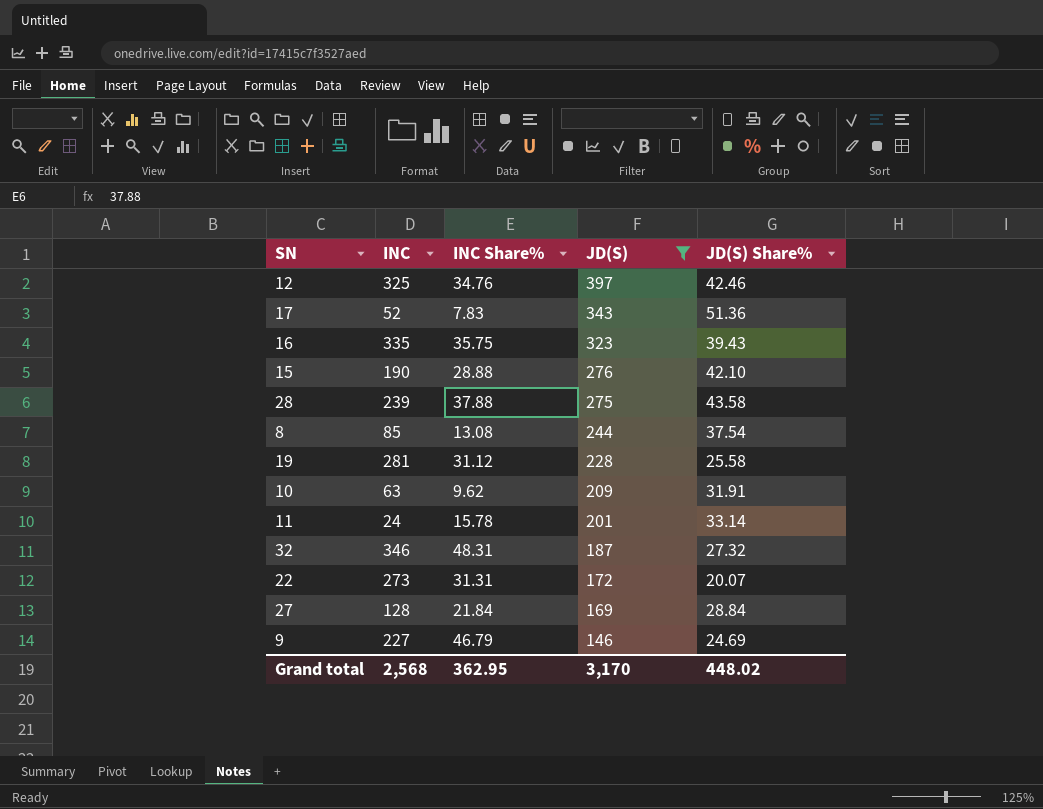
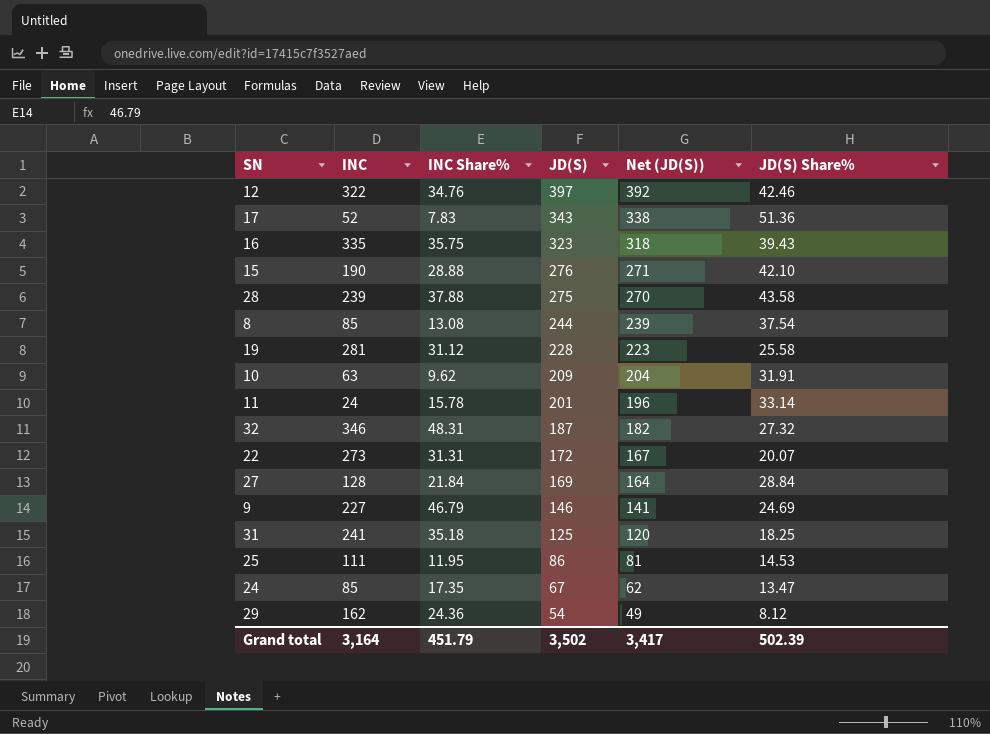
filter: JD(S) >= 146 -> none
column Net (JD(S)) | formula: none -> [JD(S)] - 5
12 | INC: 325 -> 322
Grand total | INC: 2,568 -> 3,164
Grand total | INC Share%: 362.95 -> 451.79
Grand total | JD(S): 3,170 -> 3,502
Grand total | JD(S) Share%: 448.02 -> 502.39

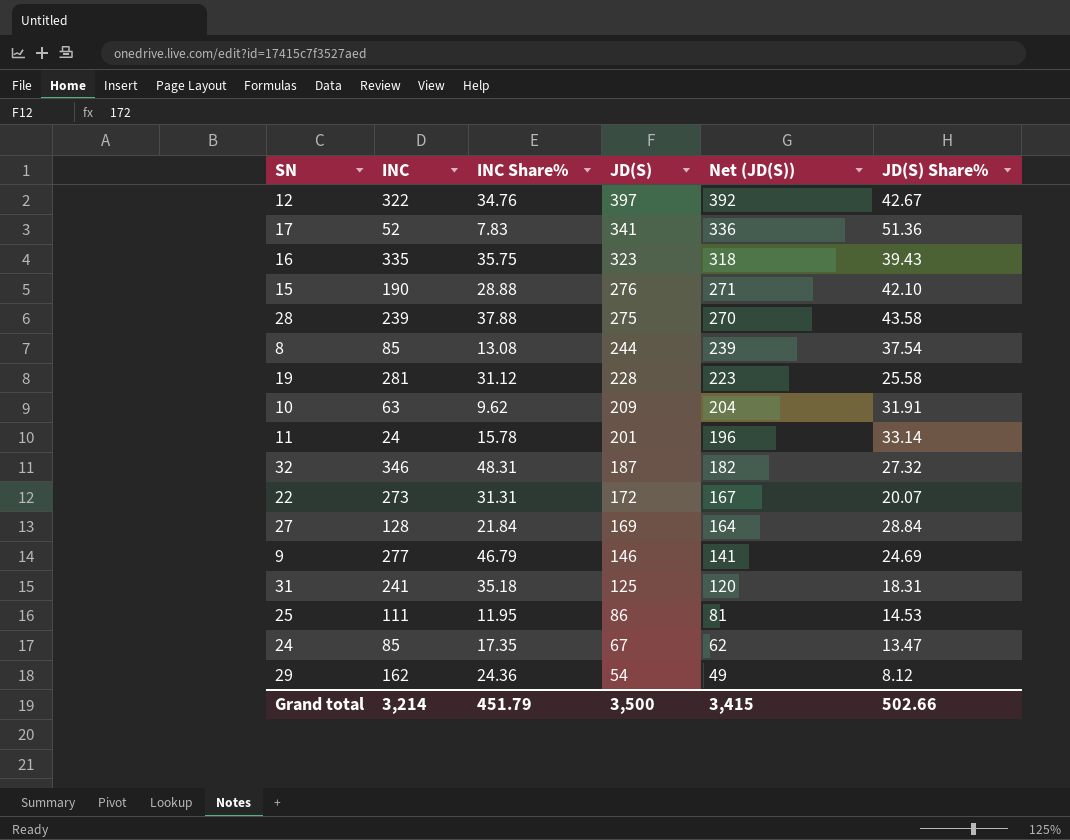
12 | JD(S) Share%: 42.46 -> 42.67
17 | JD(S): 343 -> 341
17 | Net (JD(S)): 338 -> 336
9 | INC: 227 -> 277
31 | JD(S) Share%: 18.25 -> 18.31
Grand total | INC: 3,164 -> 3,214
Grand total | JD(S): 3,502 -> 3,500
Grand total | Net (JD(S)): 3,417 -> 3,415
Grand total | JD(S) Share%: 502.39 -> 502.66

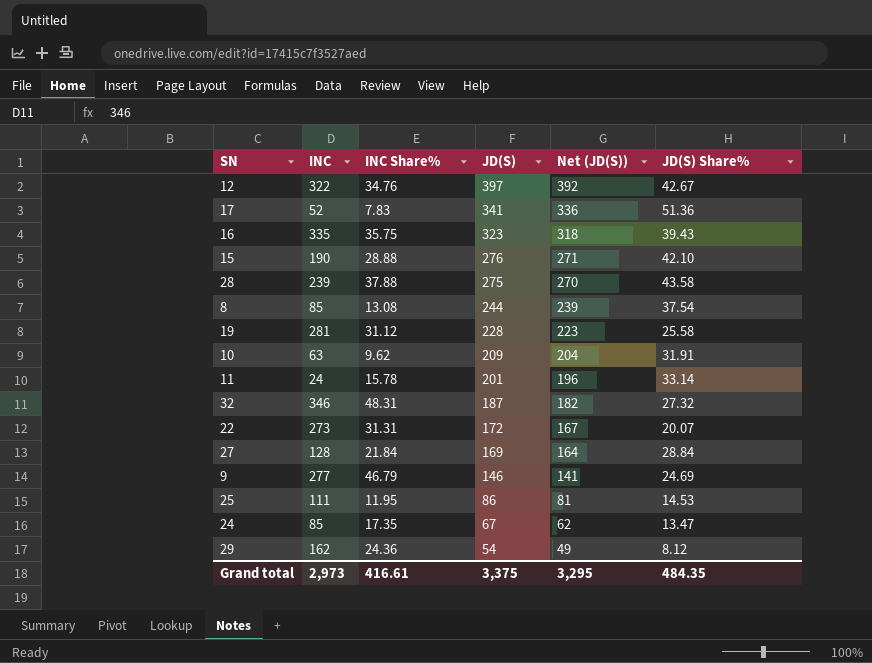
row 31: 241 | 35.18 | 125 | 120 | 18.31 -> none
Grand total | INC: 3,214 -> 2,973
Grand total | INC Share%: 451.79 -> 416.61
Grand total | JD(S): 3,500 -> 3,375
Grand total | Net (JD(S)): 3,415 -> 3,295
Grand total | JD(S) Share%: 502.66 -> 484.35

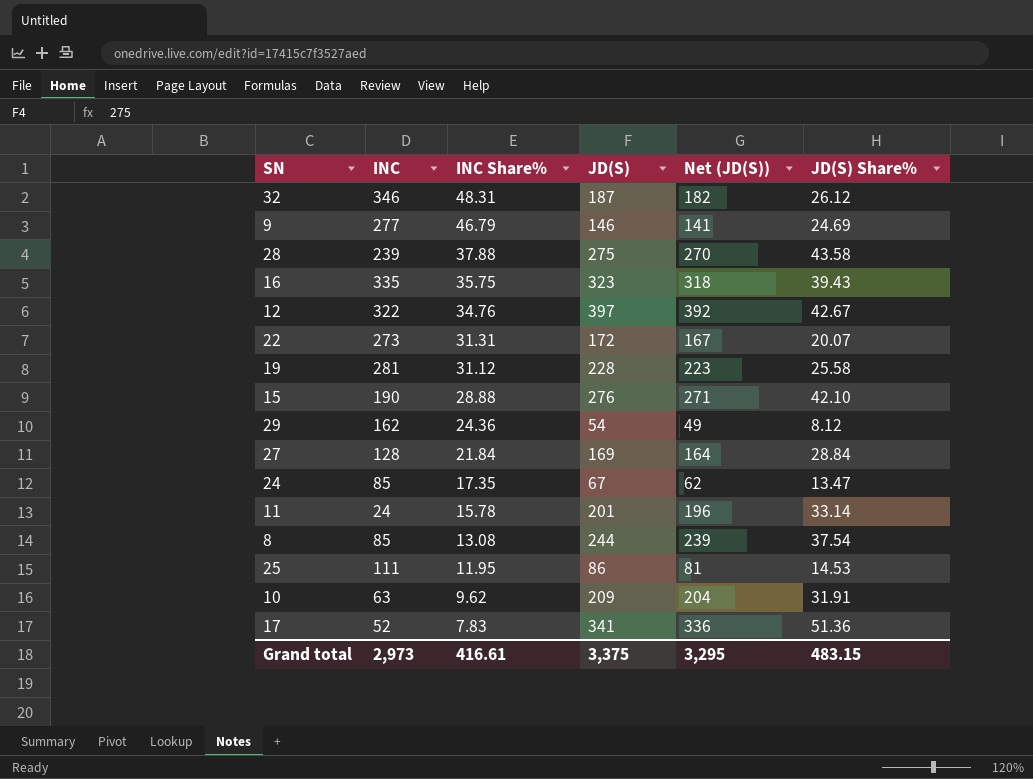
row order: JD(S) descending -> INC Share% descending
32 | JD(S) Share%: 27.32 -> 26.12
Grand total | JD(S) Share%: 484.35 -> 483.15

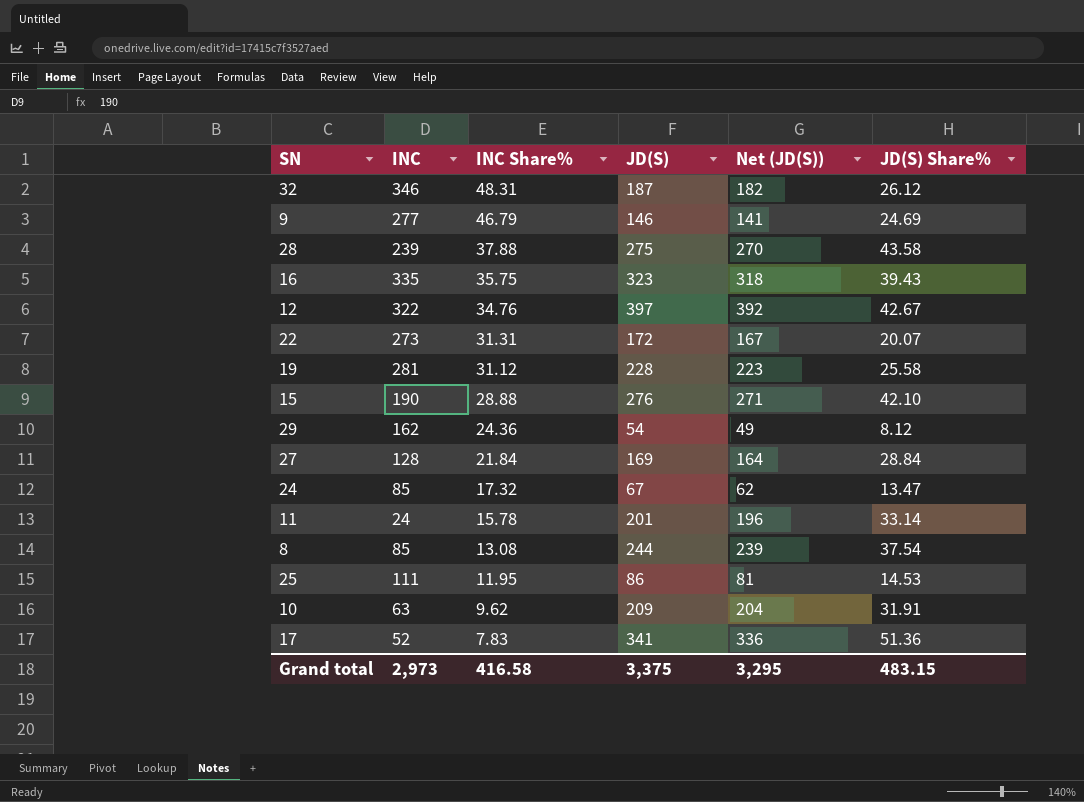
24 | INC Share%: 17.35 -> 17.32
Grand total | INC Share%: 416.61 -> 416.58

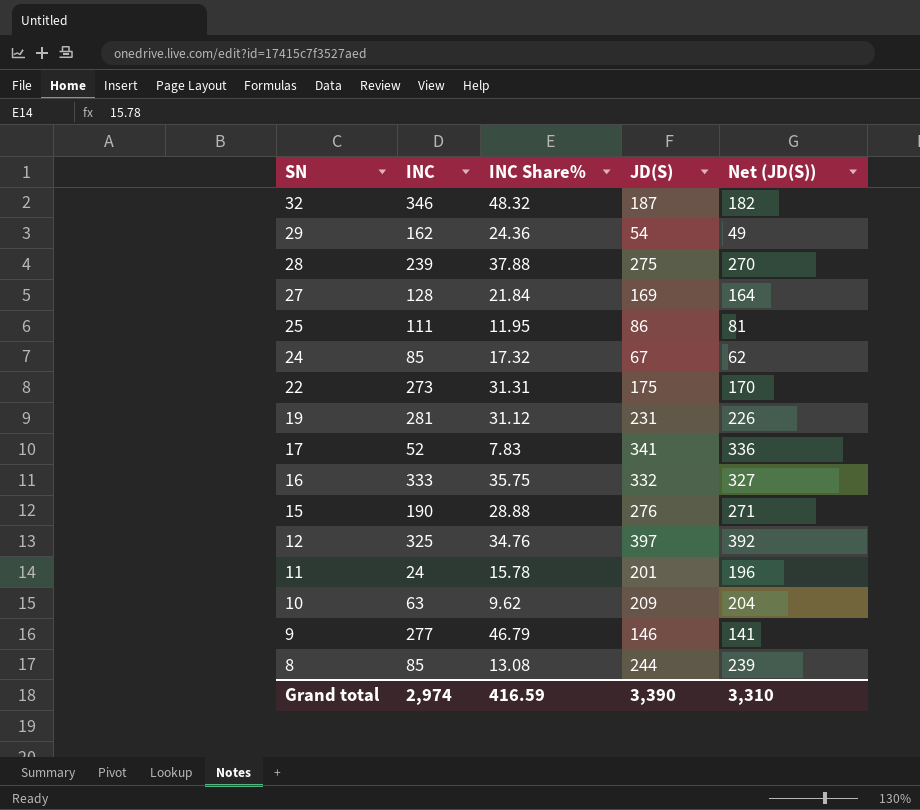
row order: INC Share% descending -> SN descending
column JD(S) Share% | position: 6 -> none
32 | INC Share%: 48.31 -> 48.32
22 | JD(S): 172 -> 175
22 | Net (JD(S)): 167 -> 170
19 | JD(S): 228 -> 231
19 | Net (JD(S)): 223 -> 226
16 | INC: 335 -> 333
16 | JD(S): 323 -> 332
16 | Net (JD(S)): 318 -> 327
12 | INC: 322 -> 325
Grand total | INC: 2,973 -> 2,974
Grand total | INC Share%: 416.58 -> 416.59
Grand total | JD(S): 3,375 -> 3,390
Grand total | Net (JD(S)): 3,295 -> 3,310

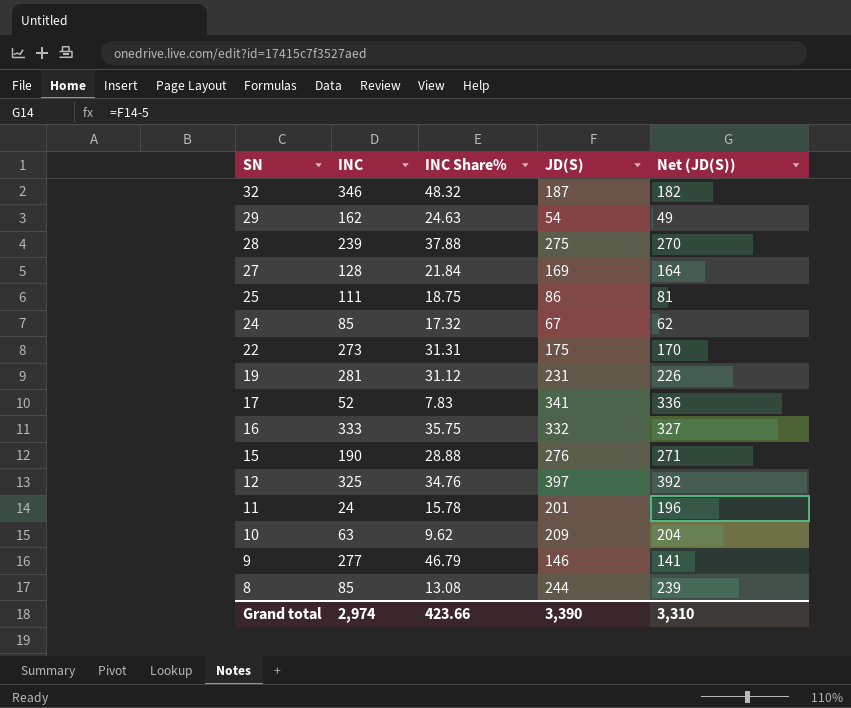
29 | INC Share%: 24.36 -> 24.63
25 | INC Share%: 11.95 -> 18.75
Grand total | INC Share%: 416.59 -> 423.66

